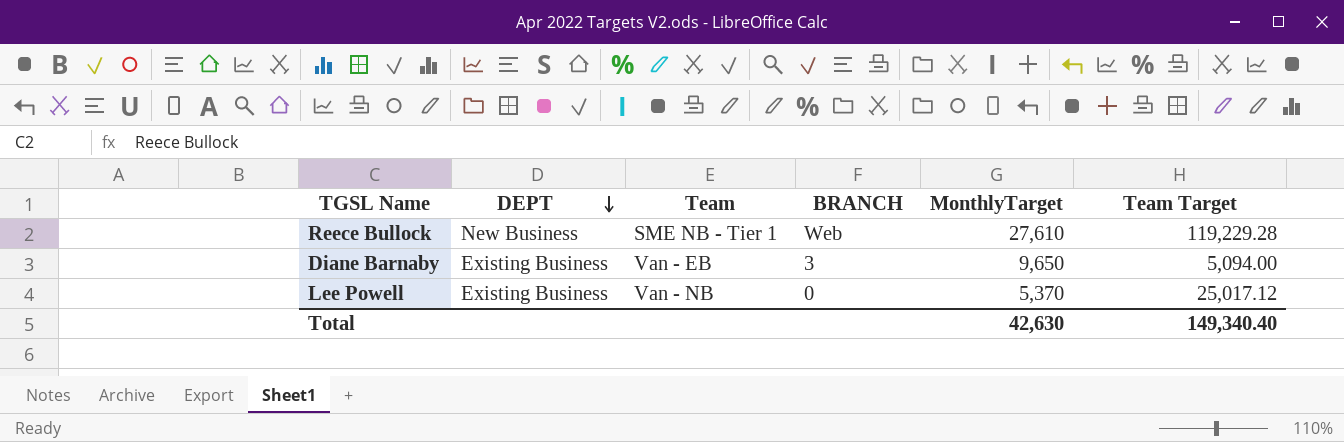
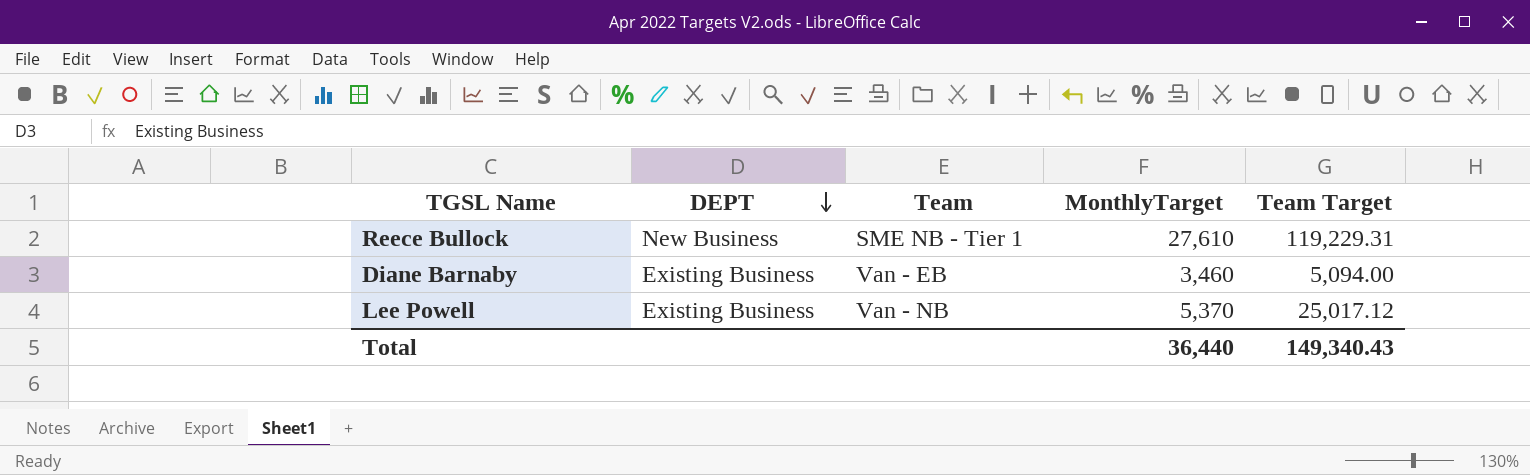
column BRANCH | position: 4 -> none
Reece Bullock | Team Target: 119,229.28 -> 119,229.31
Diane Barnaby | MonthlyTarget: 9,650 -> 3,460
Total | MonthlyTarget: 42,630 -> 36,440
Total | Team Target: 149,340.40 -> 149,340.43

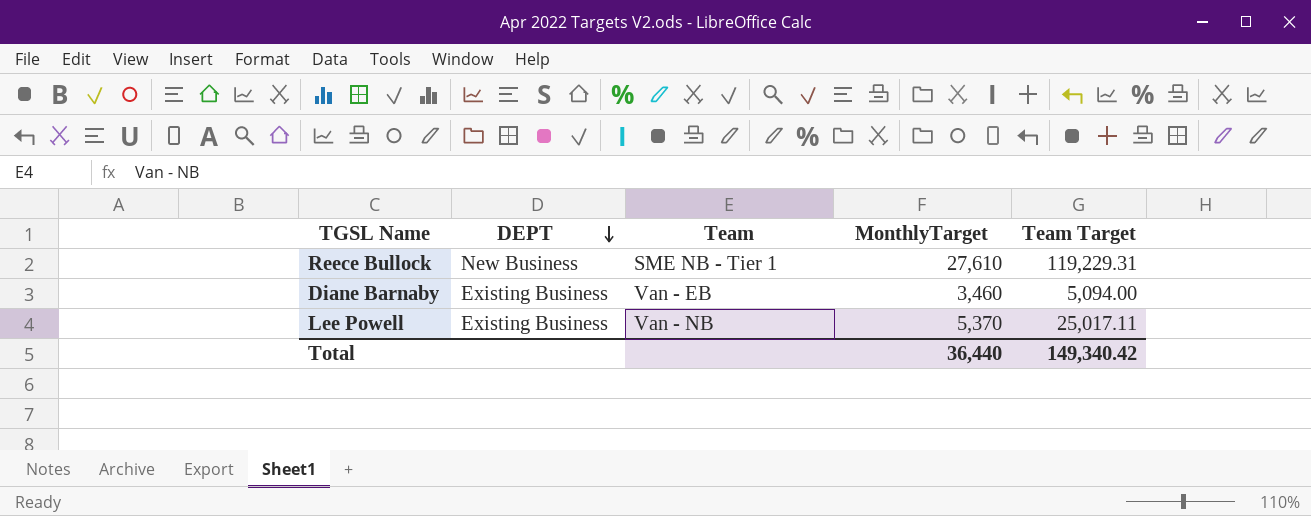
Lee Powell | Team Target: 25,017.12 -> 25,017.11
Total | Team Target: 149,340.43 -> 149,340.42

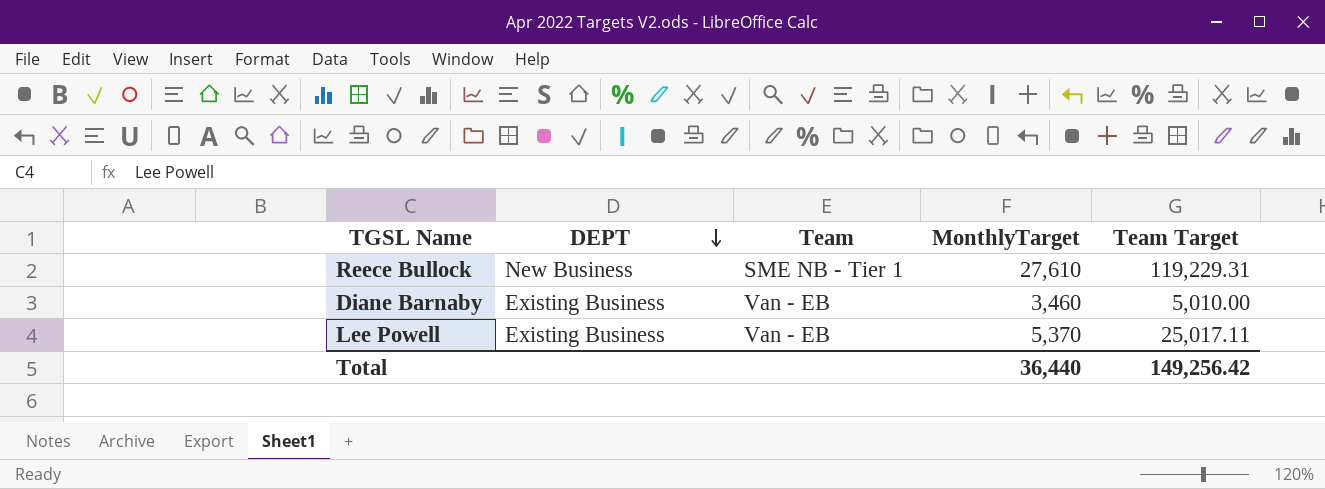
Diane Barnaby | Team Target: 5,094.00 -> 5,010.00
Lee Powell | Team: Van - NB -> Van - EB
Total | Team Target: 149,340.42 -> 149,256.42

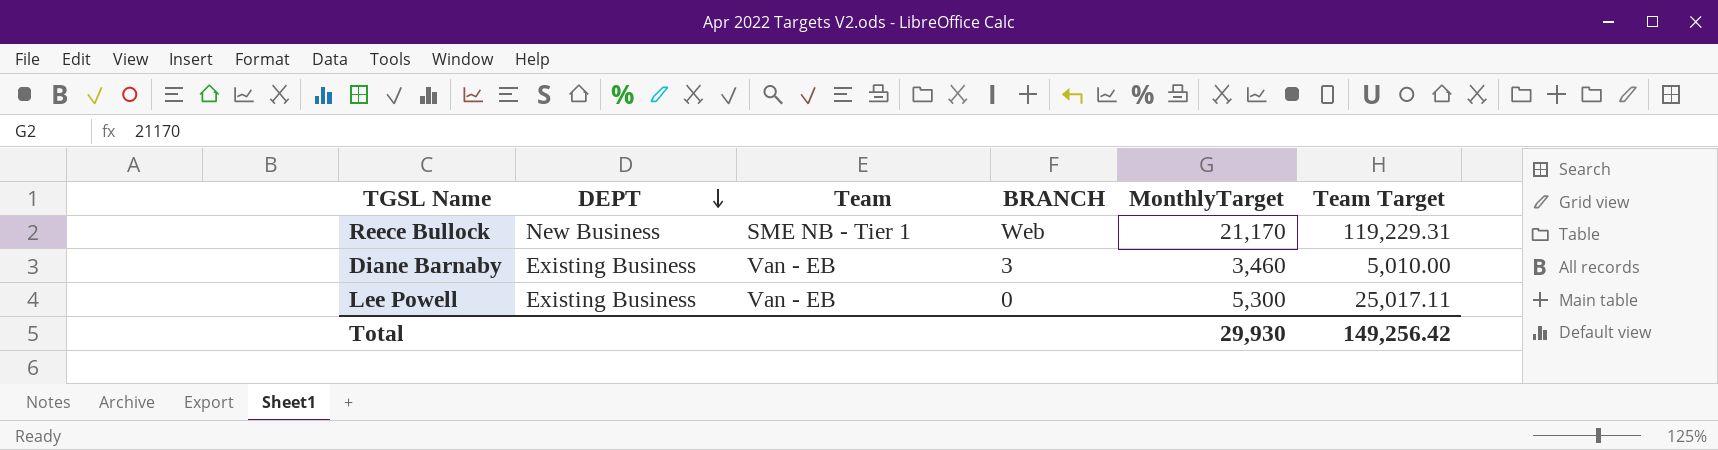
column BRANCH | position: none -> 4
Reece Bullock | MonthlyTarget: 27,610 -> 21,170
Lee Powell | MonthlyTarget: 5,370 -> 5,300
Total | MonthlyTarget: 36,440 -> 29,930

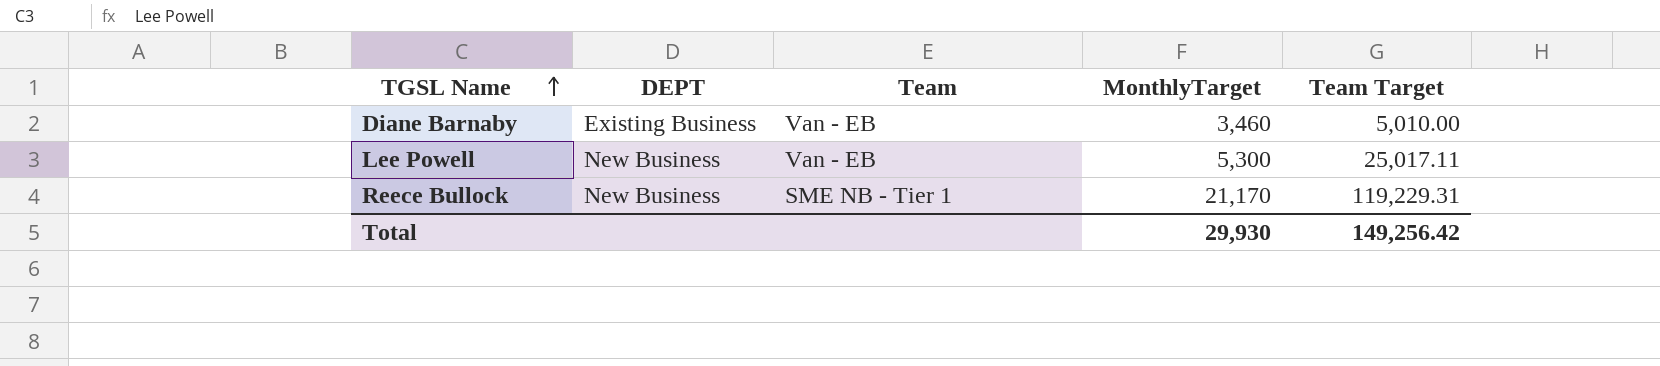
row order: DEPT descending -> TGSL Name ascending
column BRANCH | position: 4 -> none
Lee Powell | DEPT: Existing Business -> New Business

